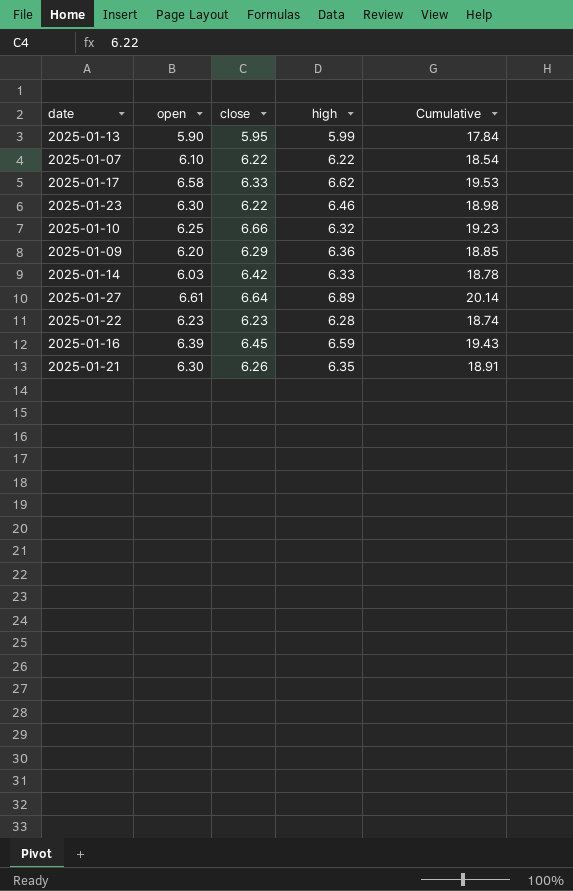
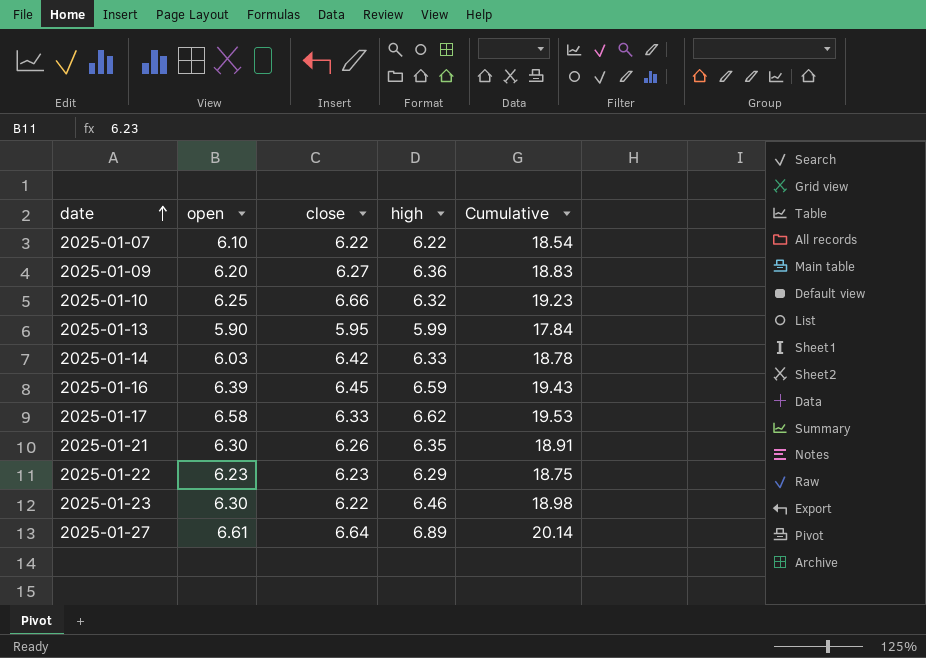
row order: none -> date ascending
2025-01-09 | close: 6.29 -> 6.27
2025-01-09 | Cumulative: 18.85 -> 18.83
2025-01-22 | high: 6.28 -> 6.29
2025-01-22 | Cumulative: 18.74 -> 18.75

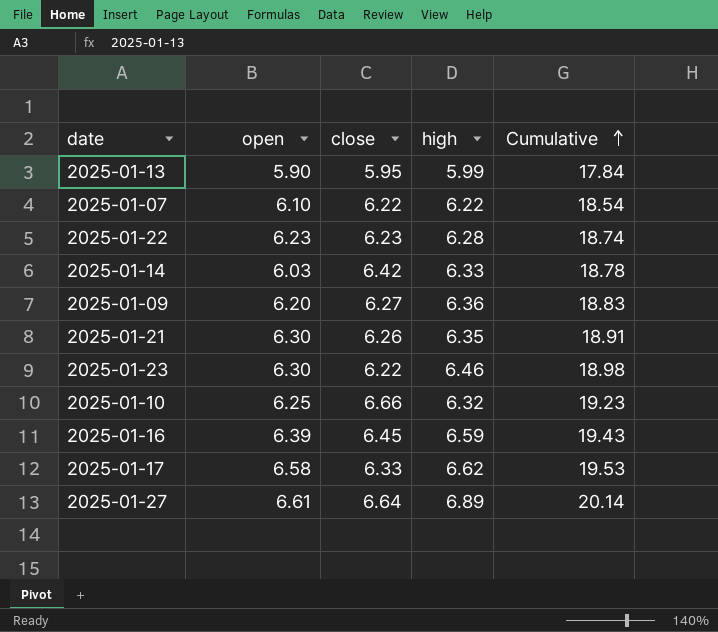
row order: date ascending -> Cumulative ascending
2025-01-22 | high: 6.29 -> 6.28
2025-01-22 | Cumulative: 18.75 -> 18.74

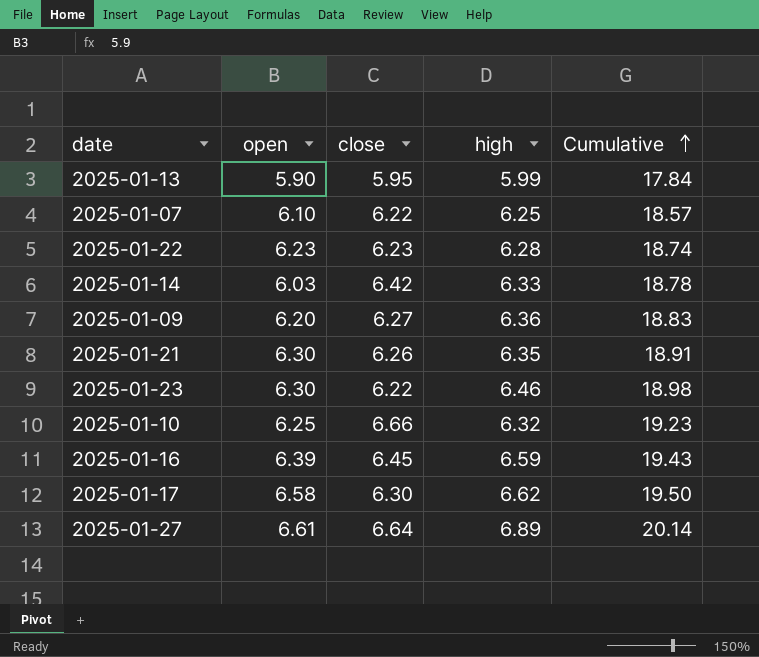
2025-01-07 | high: 6.22 -> 6.25
2025-01-07 | Cumulative: 18.54 -> 18.57
2025-01-17 | close: 6.33 -> 6.30
2025-01-17 | Cumulative: 19.53 -> 19.50

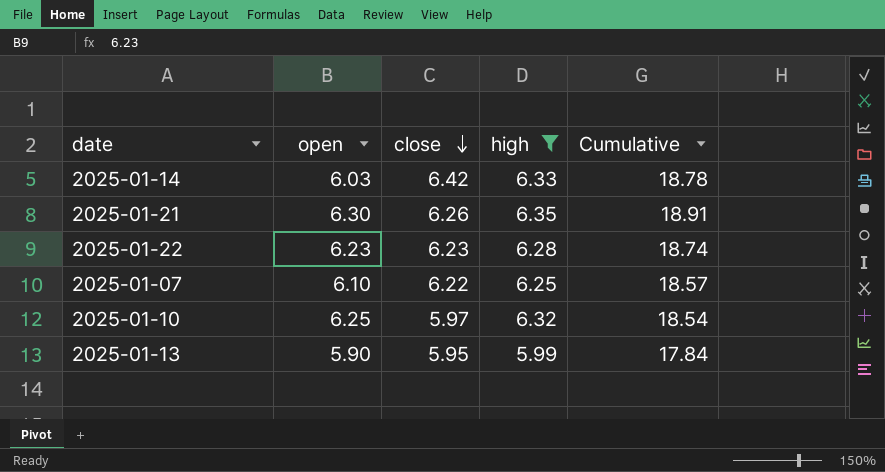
filter: none -> high <= 6.35
row order: Cumulative ascending -> close descending
2025-01-10 | close: 6.66 -> 5.97
2025-01-10 | Cumulative: 19.23 -> 18.54

